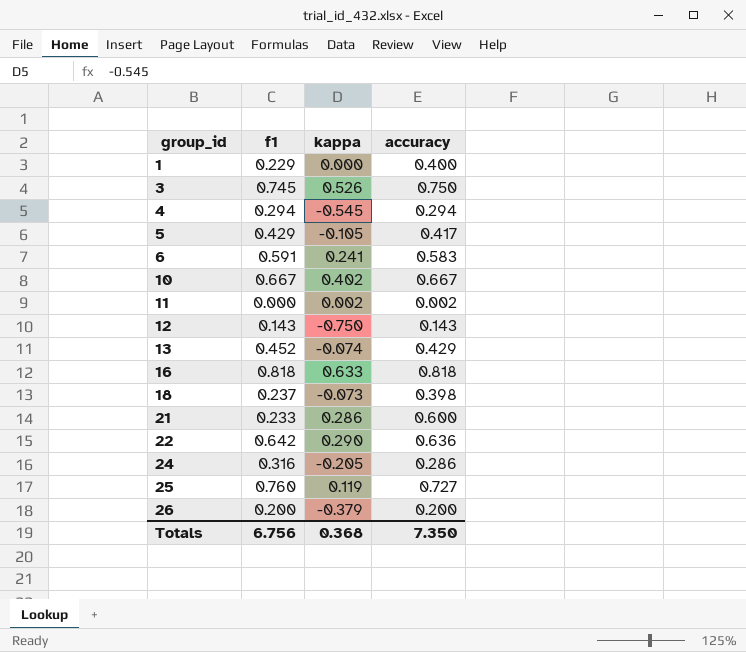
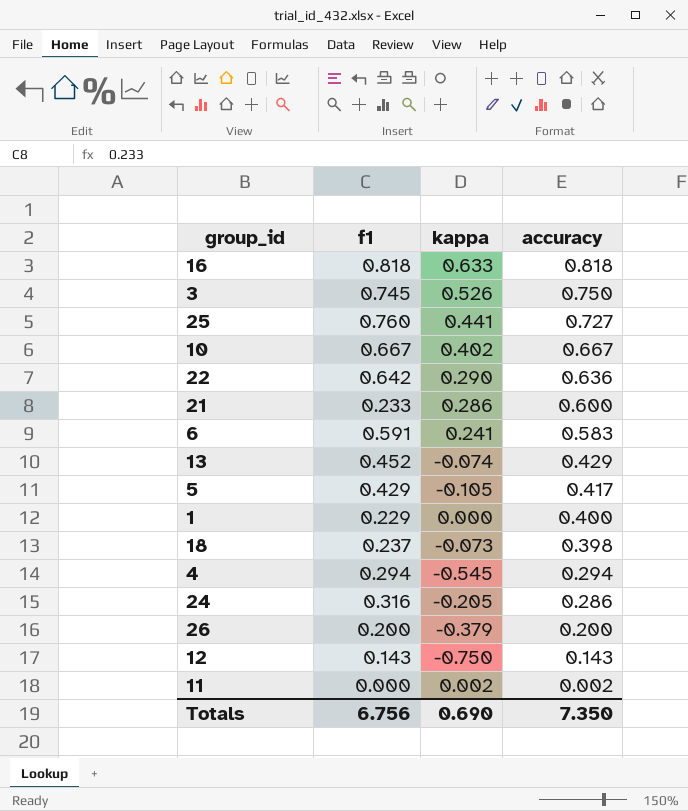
row order: group_id ascending -> accuracy descending
25 | kappa: 0.119 -> 0.441
Totals | kappa: 0.368 -> 0.690

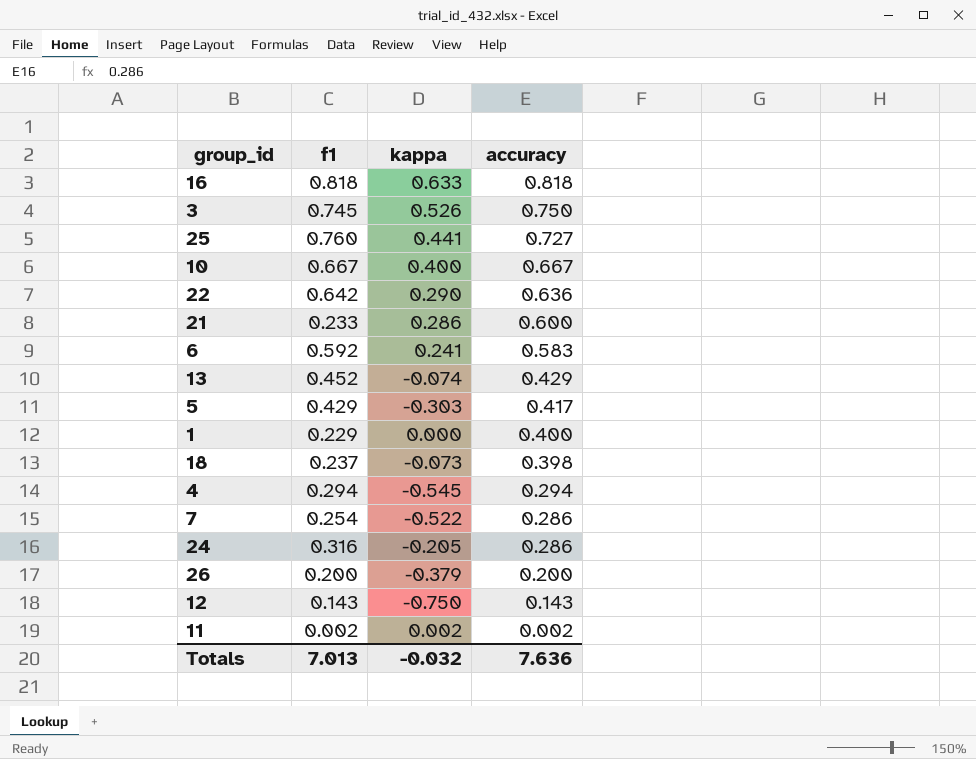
10 | kappa: 0.402 -> 0.400
6 | f1: 0.591 -> 0.592
5 | kappa: -0.105 -> -0.303
row 7: none -> 0.254 | -0.522 | 0.286
11 | f1: 0.000 -> 0.002
Totals | f1: 6.756 -> 7.013
Totals | kappa: 0.690 -> -0.032
Totals | accuracy: 7.350 -> 7.636

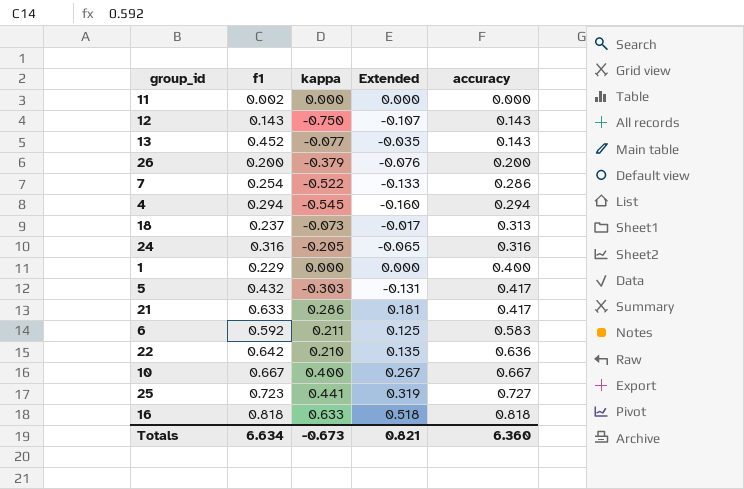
row order: accuracy descending -> accuracy ascending
column Extended | formula: none -> [f1] * [kappa]
row 3: 0.745 | 0.526 | 0.750 -> none
11 | kappa: 0.002 -> 0.000
11 | accuracy: 0.002 -> 0.000
13 | kappa: -0.074 -> -0.077
13 | accuracy: 0.429 -> 0.143
18 | accuracy: 0.398 -> 0.313
24 | accuracy: 0.286 -> 0.316
5 | f1: 0.429 -> 0.432
21 | f1: 0.233 -> 0.633
21 | accuracy: 0.600 -> 0.417
6 | kappa: 0.241 -> 0.211
22 | kappa: 0.290 -> 0.210
25 | f1: 0.760 -> 0.723
Totals | f1: 7.013 -> 6.634
Totals | kappa: -0.032 -> -0.673
Totals | accuracy: 7.636 -> 6.360

